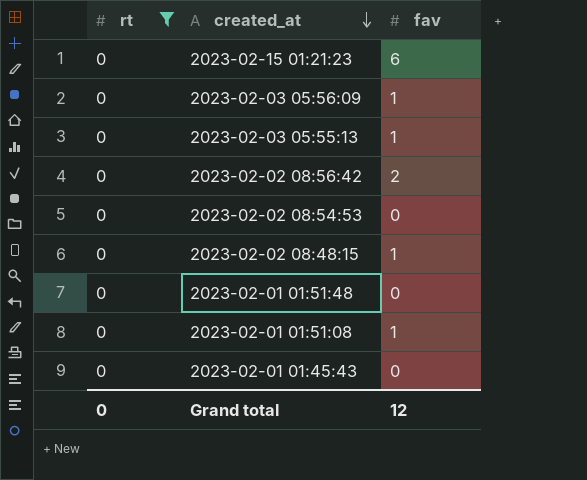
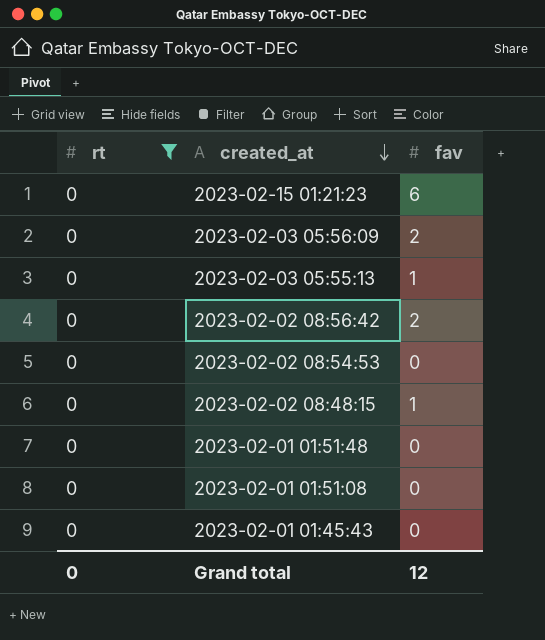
2023-02-03 05:56:09 | fav: 1 -> 2
2023-02-01 01:51:08 | fav: 1 -> 0

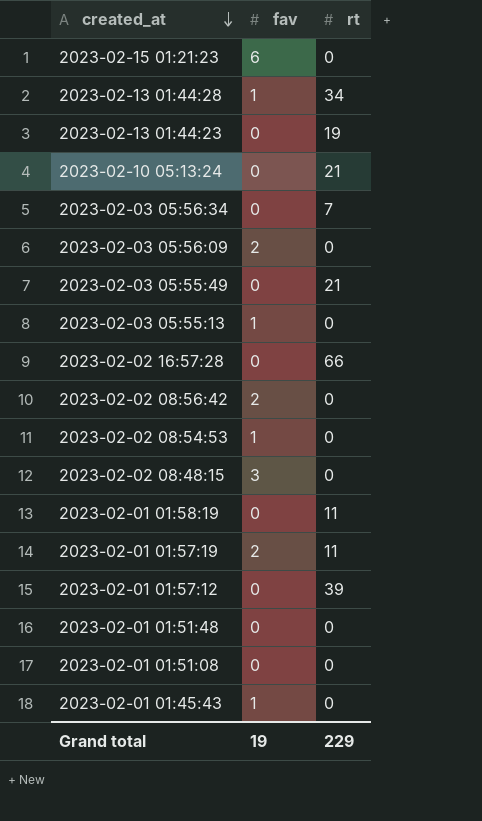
filter: rt = 0 -> none
column rt | position: 1 -> 3
2023-02-02 08:54:53 | fav: 0 -> 1
2023-02-02 08:48:15 | fav: 1 -> 3
2023-02-01 01:45:43 | fav: 0 -> 1
Grand total | fav: 12 -> 19
Grand total | rt: 0 -> 229

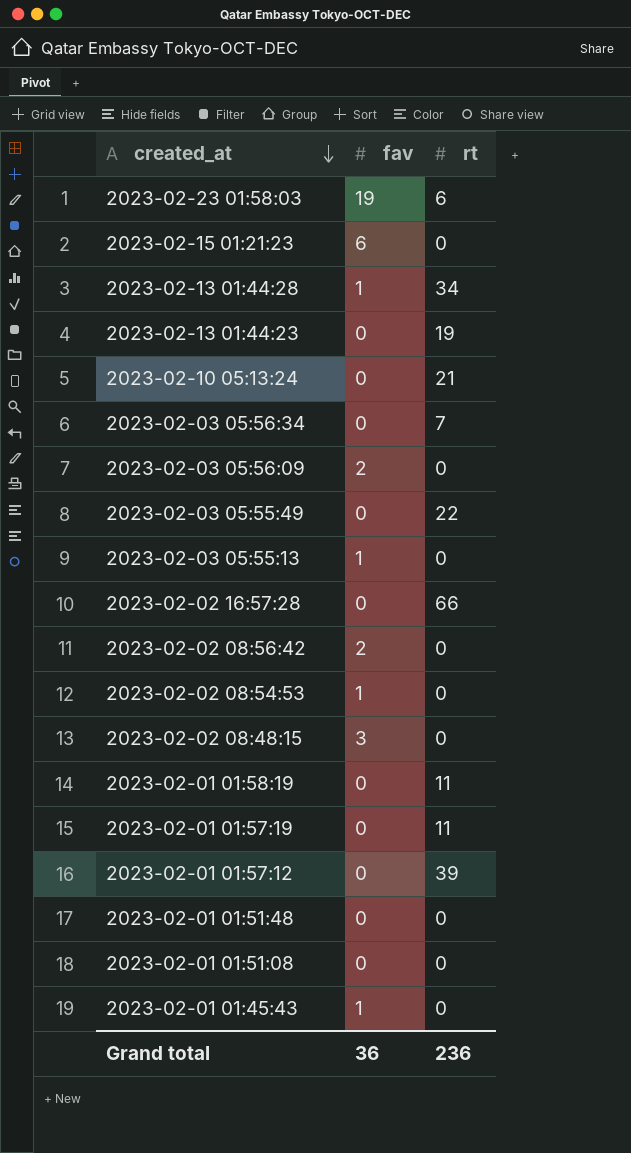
row 2023-02-23 01:58:03: none -> 19 | 6
2023-02-03 05:55:49 | rt: 21 -> 22
2023-02-01 01:57:19 | fav: 2 -> 0
Grand total | fav: 19 -> 36
Grand total | rt: 229 -> 236

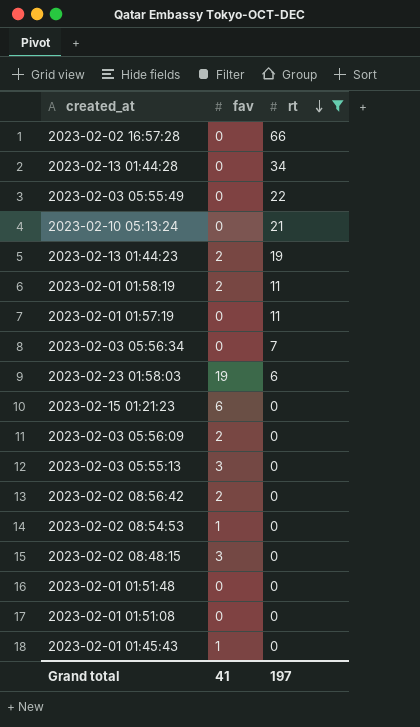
filter: none -> rt != 39
row order: created_at descending -> rt descending
2023-02-13 01:44:28 | fav: 1 -> 0
2023-02-13 01:44:23 | fav: 0 -> 2
2023-02-01 01:58:19 | fav: 0 -> 2
2023-02-03 05:55:13 | fav: 1 -> 3
Grand total | fav: 36 -> 41
Grand total | rt: 236 -> 197

